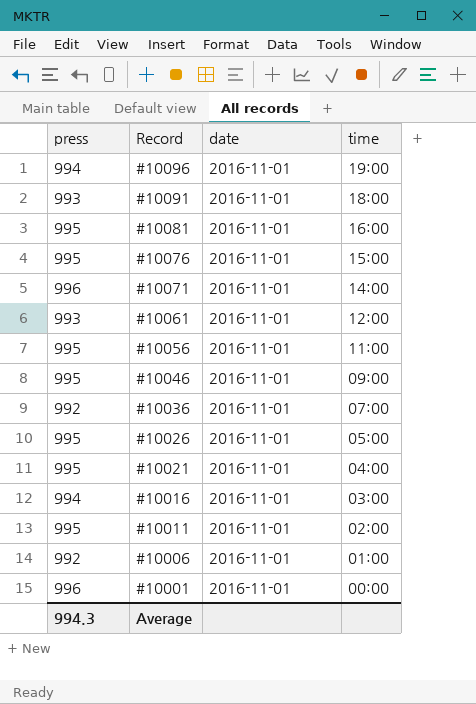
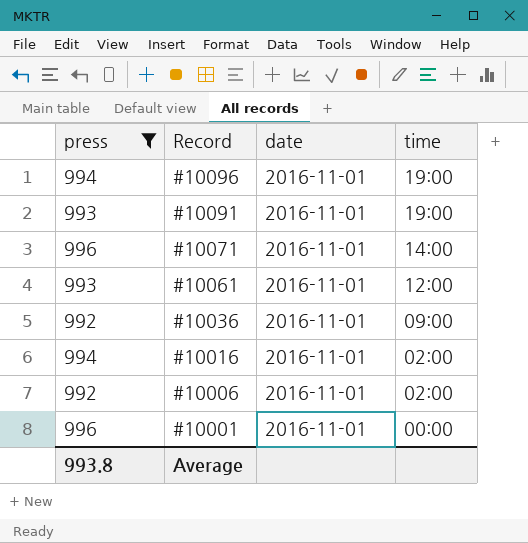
filter: none -> press != 995
#10091 | time: 18:00 -> 19:00
#10036 | time: 07:00 -> 09:00
#10016 | time: 03:00 -> 02:00
#10006 | time: 01:00 -> 02:00
Average | press: 994.3 -> 993.8

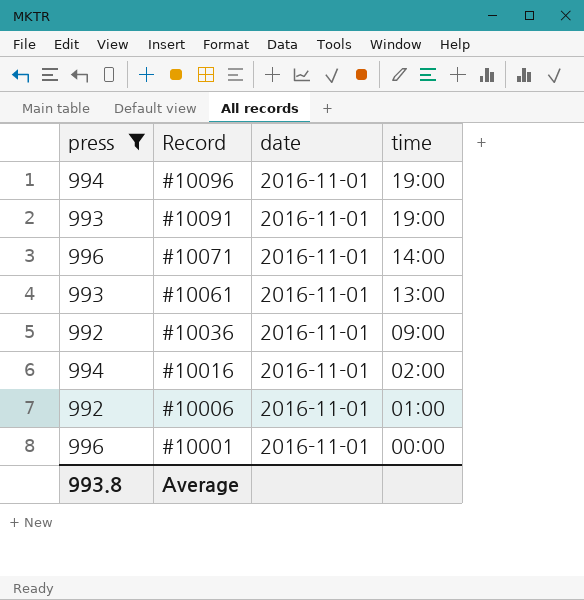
#10061 | time: 12:00 -> 13:00
#10006 | time: 02:00 -> 01:00

